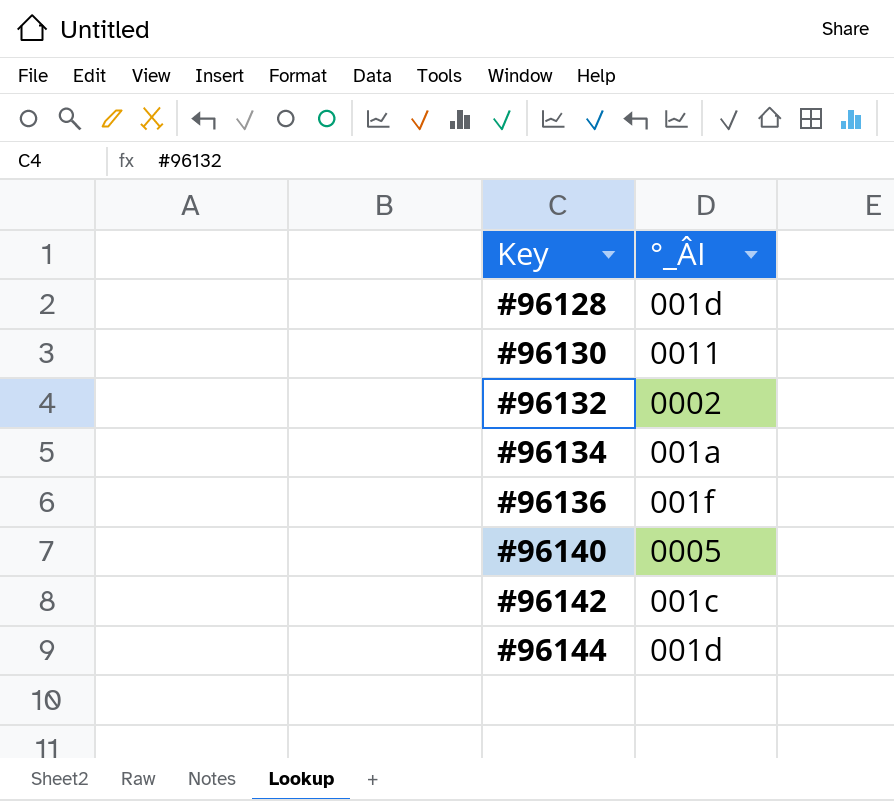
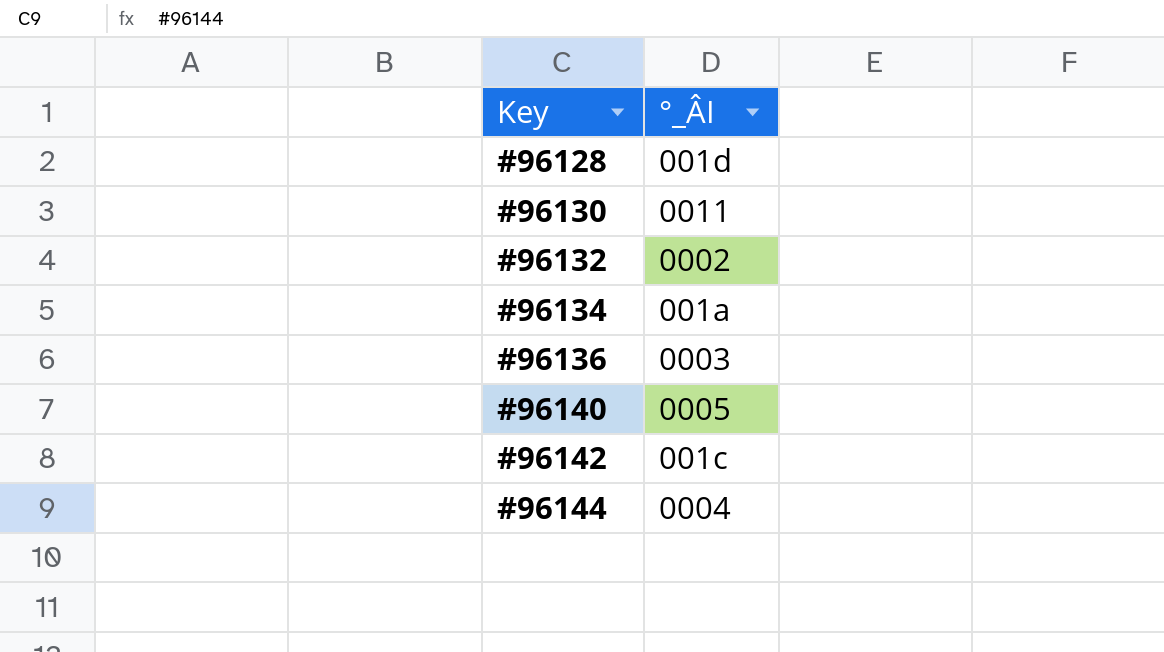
#96136 | °_ÂI: 001f -> 0003
#96144 | °_ÂI: 001d -> 0004

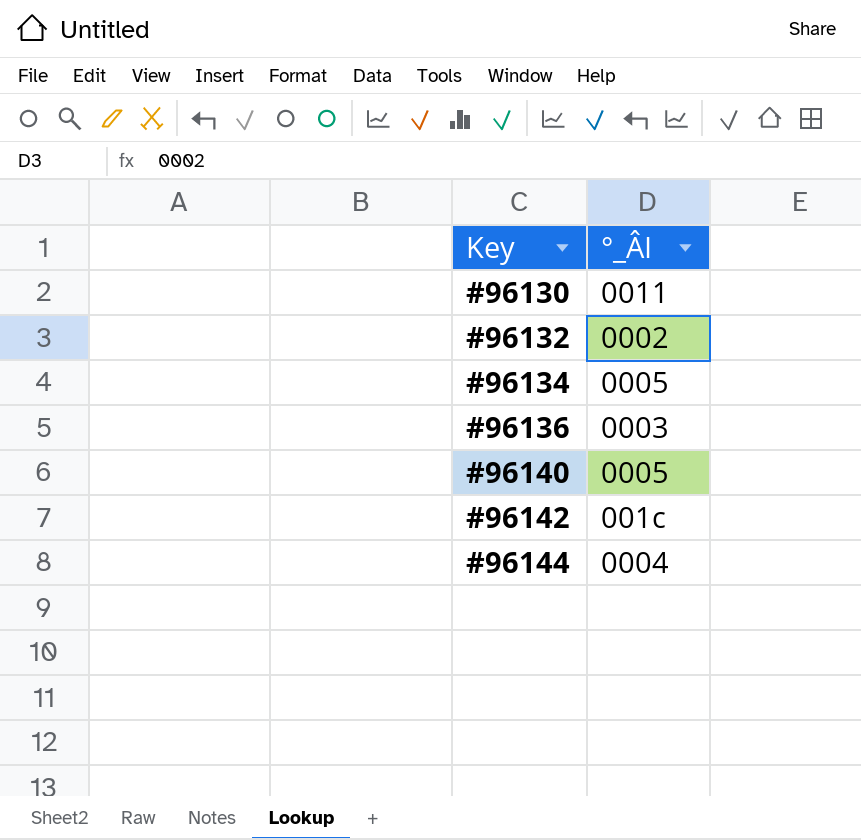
row #96128: 001d -> none
#96134 | °_ÂI: 001a -> 0005

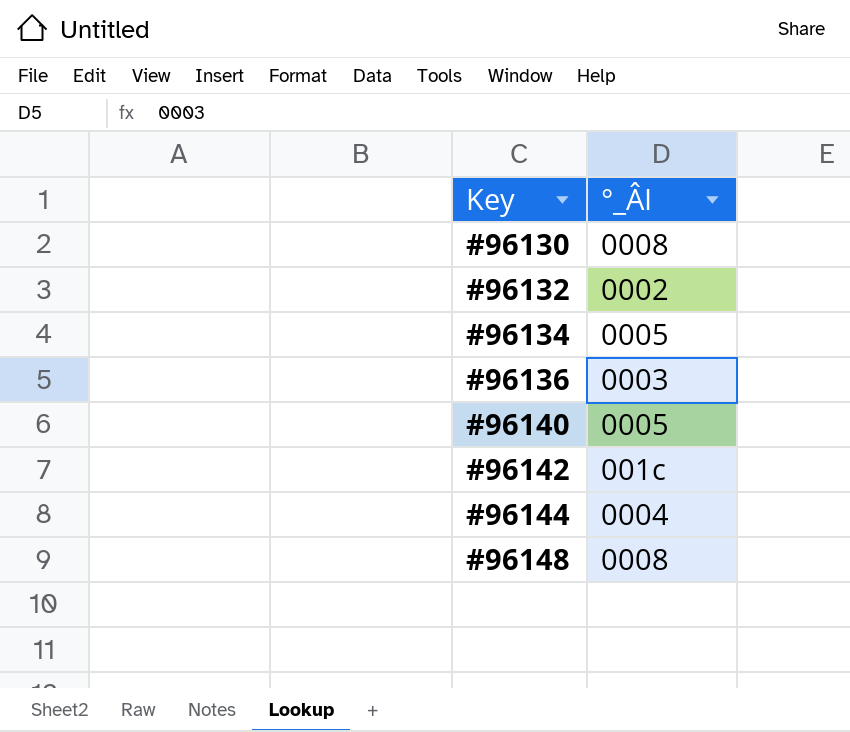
#96130 | °_ÂI: 0011 -> 0008
row #96148: none -> 0008

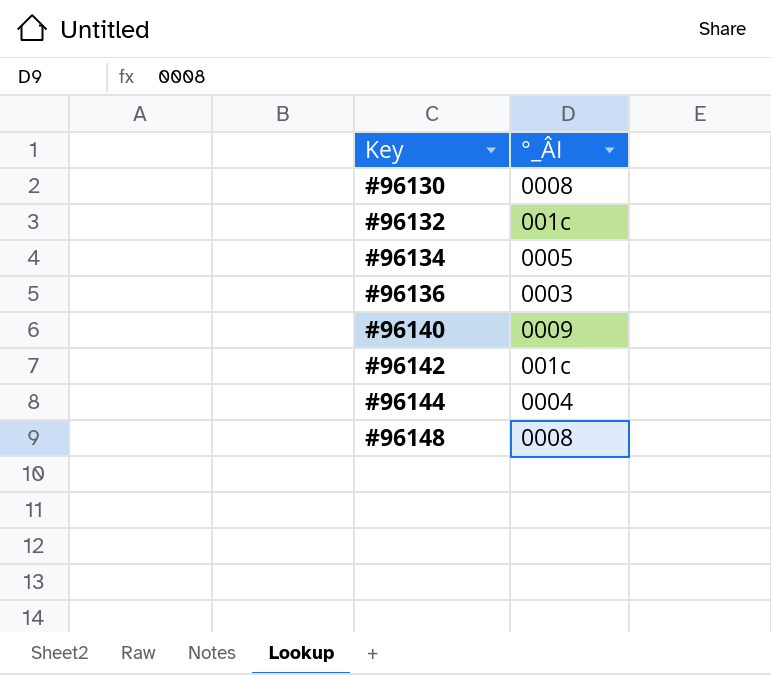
#96132 | °_ÂI: 0002 -> 001c
#96140 | °_ÂI: 0005 -> 0009

